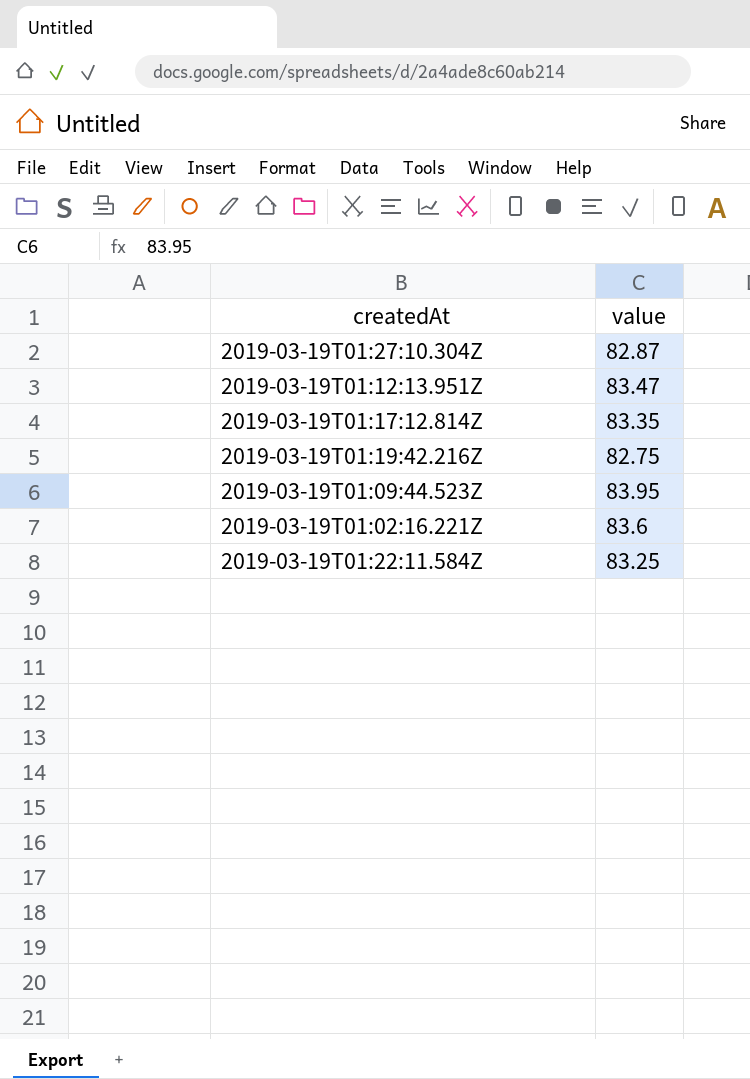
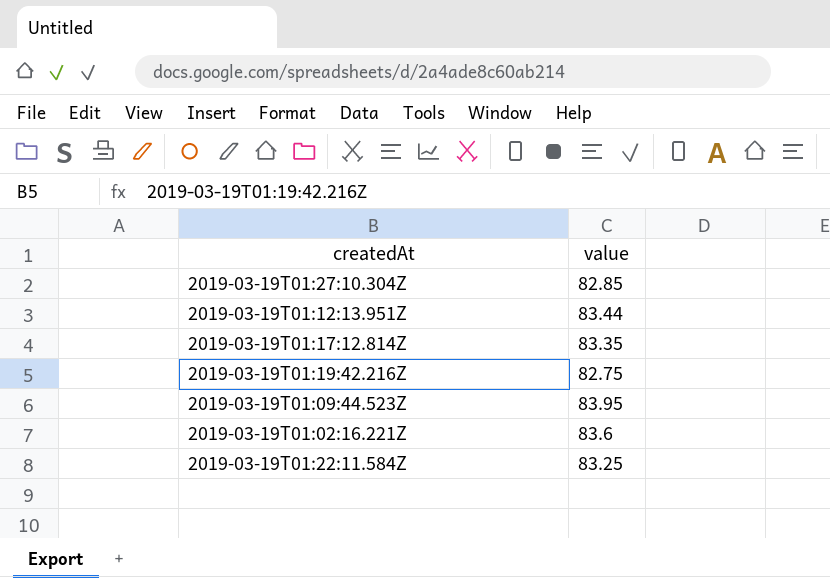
2019-03-19T01:27:10.304Z | value: 82.87 -> 82.85
2019-03-19T01:12:13.951Z | value: 83.47 -> 83.44

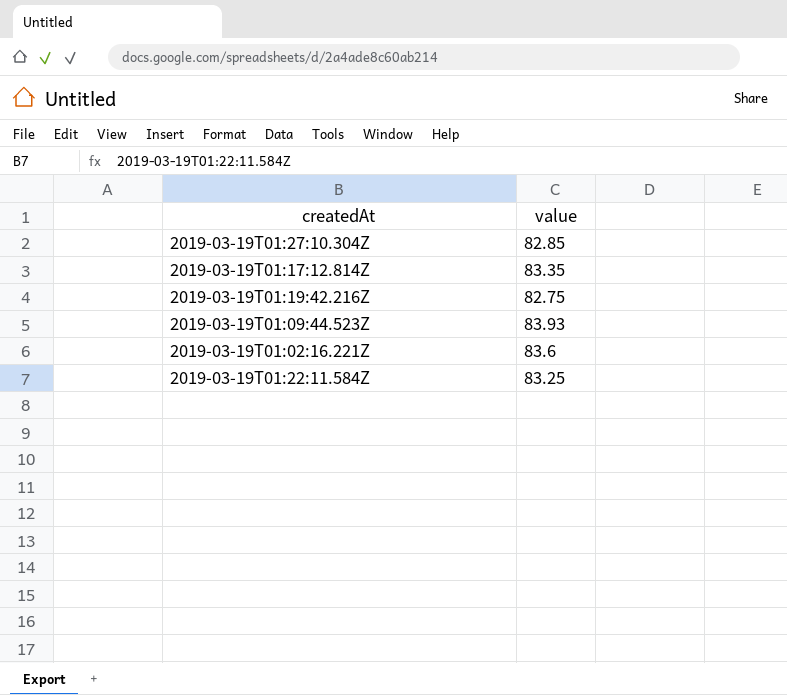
row 2019-03-19T01:12:13.951Z: 83.44 -> none
2019-03-19T01:09:44.523Z | value: 83.95 -> 83.93

